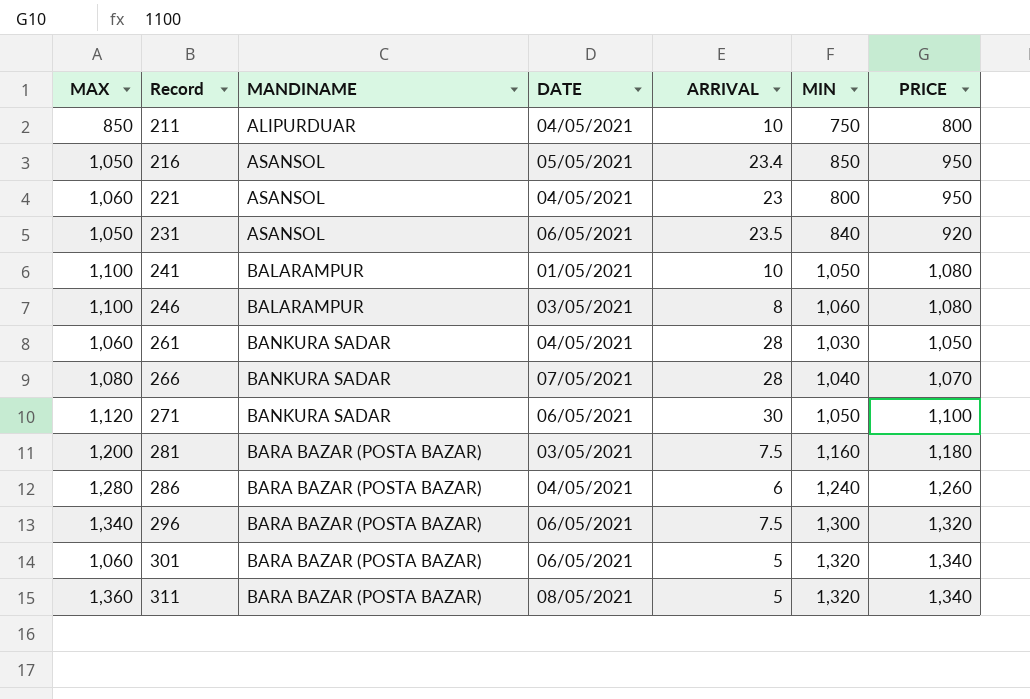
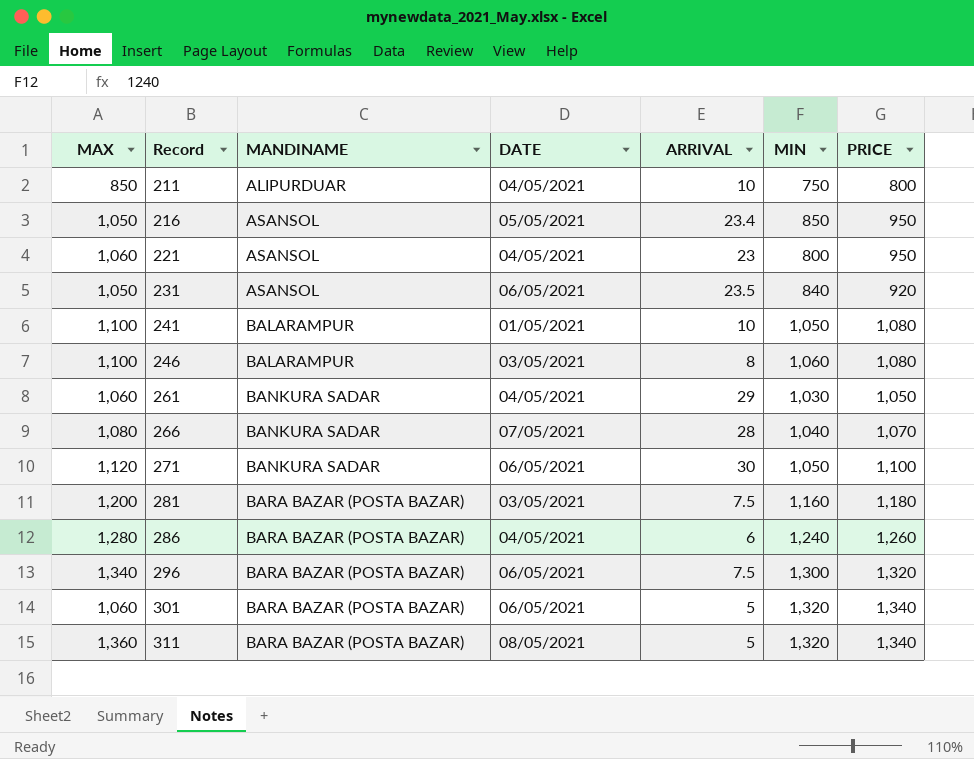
261 | ARRIVAL: 28 -> 29

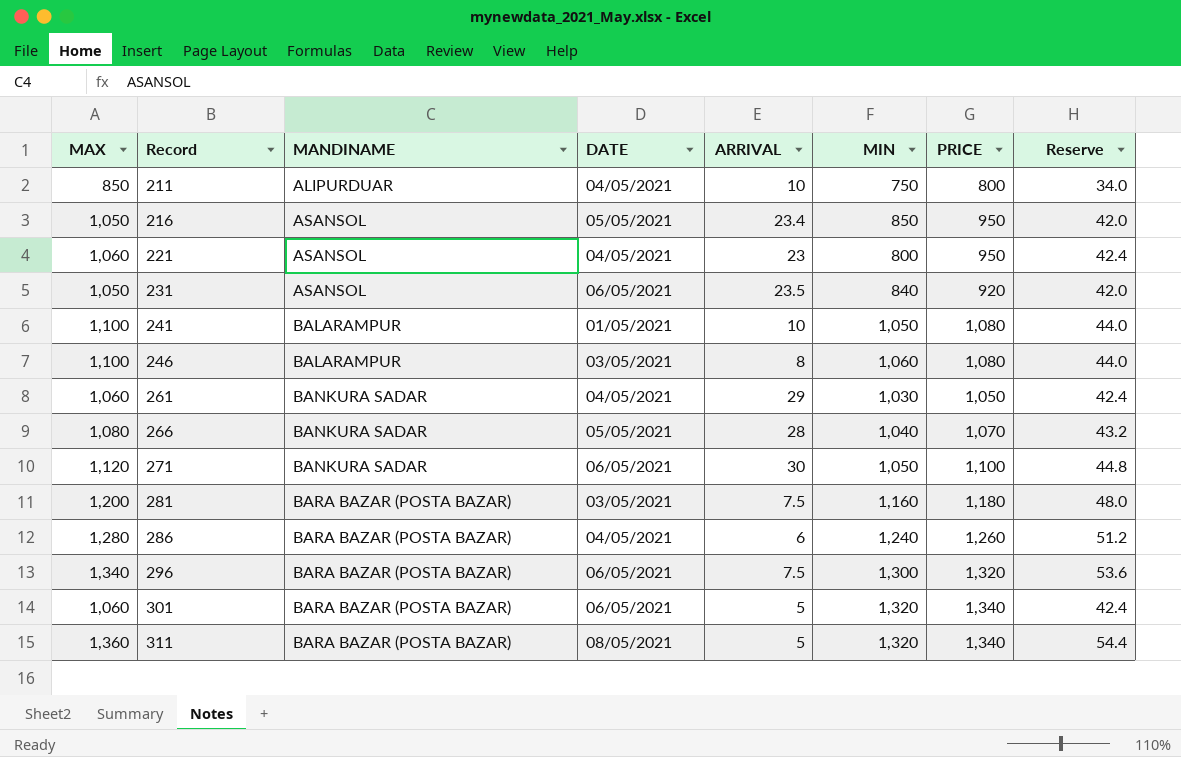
column Reserve | formula: none -> [MAX] * 0.04
266 | DATE: 07/05/2021 -> 05/05/2021

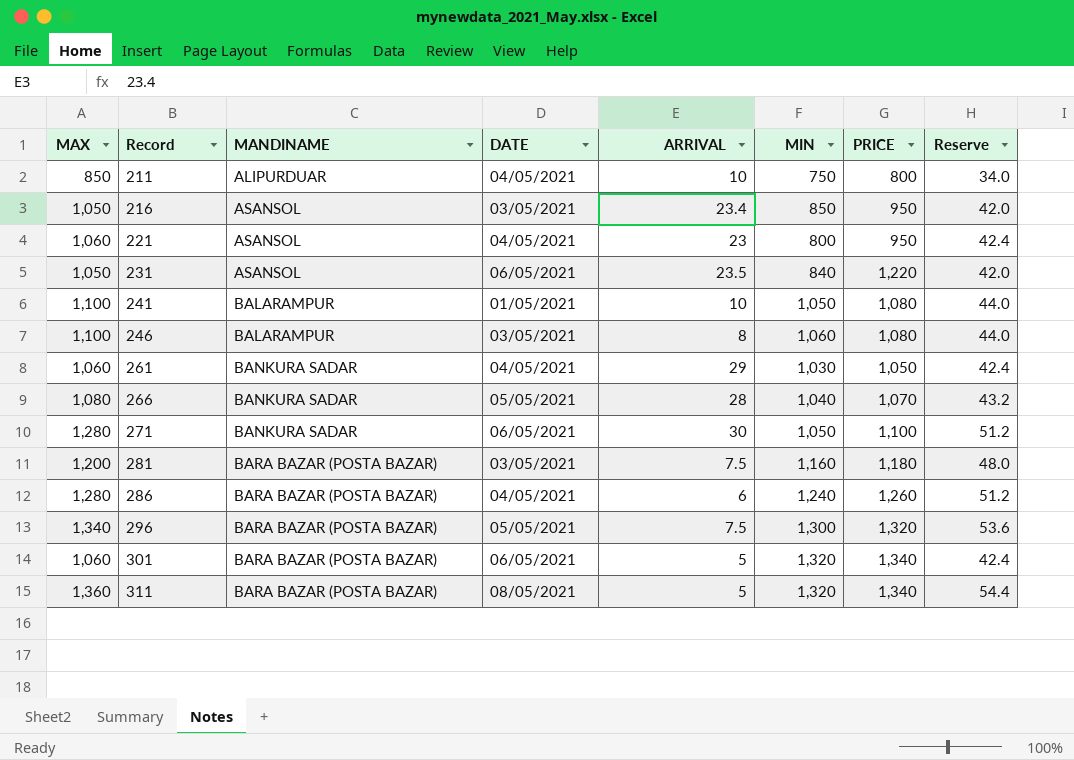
216 | DATE: 05/05/2021 -> 03/05/2021
231 | PRICE: 920 -> 1,220
271 | MAX: 1,120 -> 1,280
271 | Reserve: 44.8 -> 51.2
296 | DATE: 06/05/2021 -> 05/05/2021

